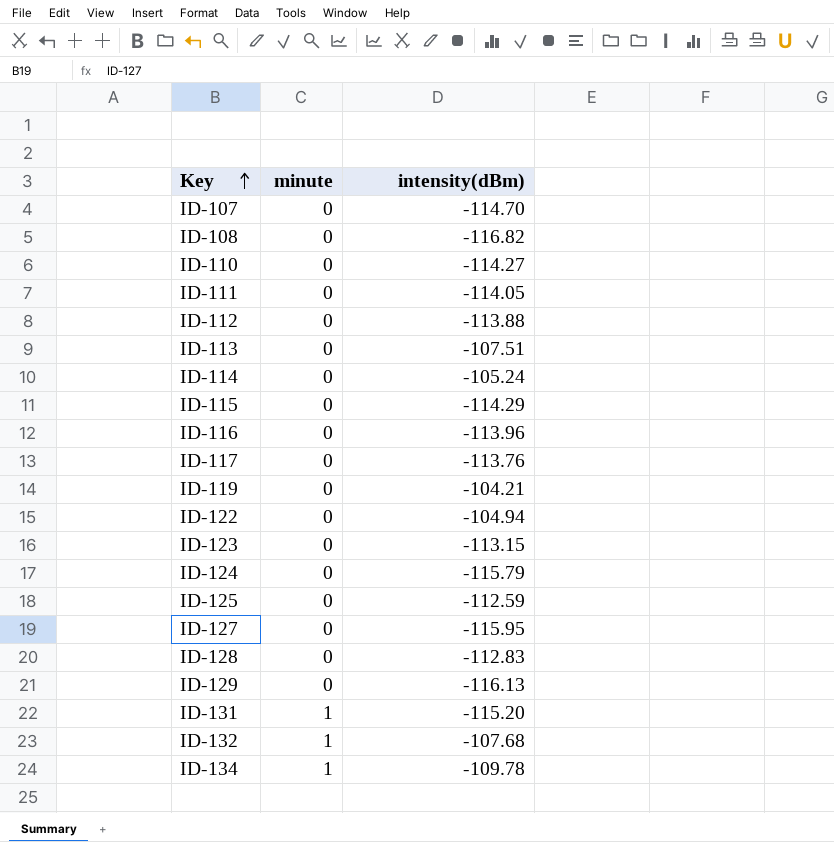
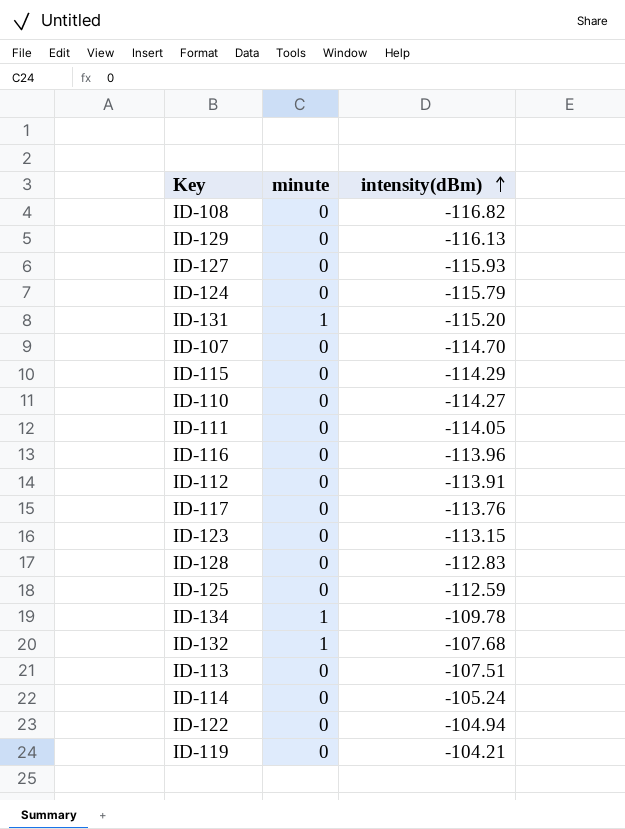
row order: Key ascending -> intensity(dBm) ascending
ID-127 | intensity(dBm): -115.95 -> -115.93
ID-112 | intensity(dBm): -113.88 -> -113.91

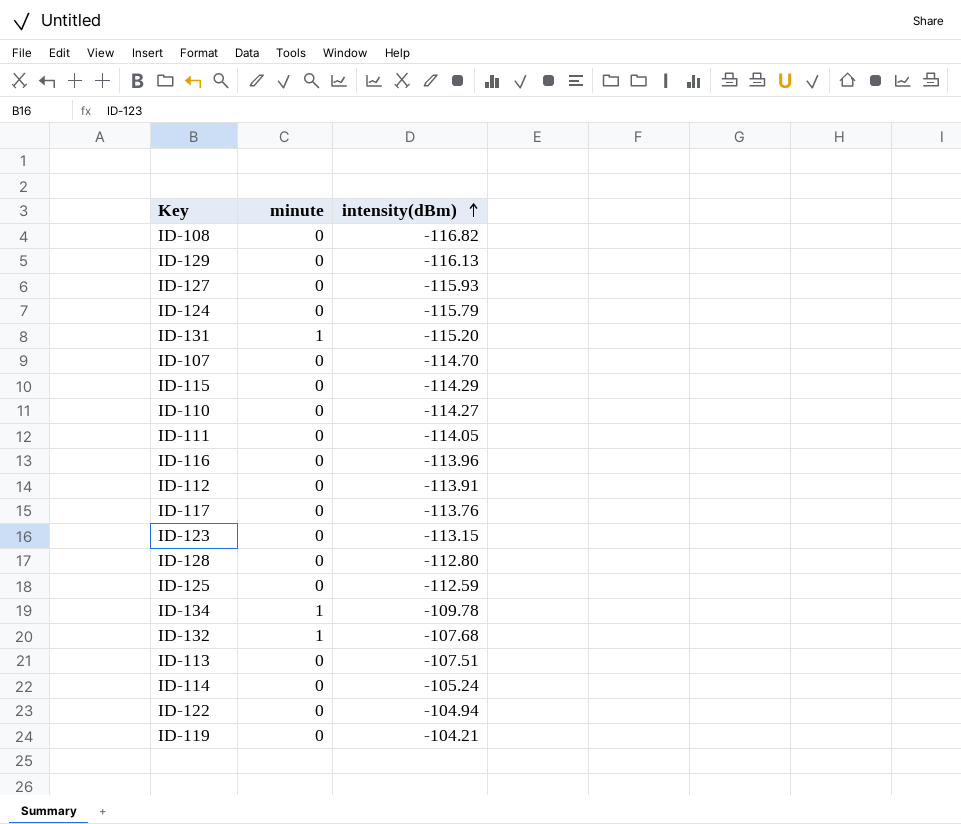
ID-128 | intensity(dBm): -112.83 -> -112.80

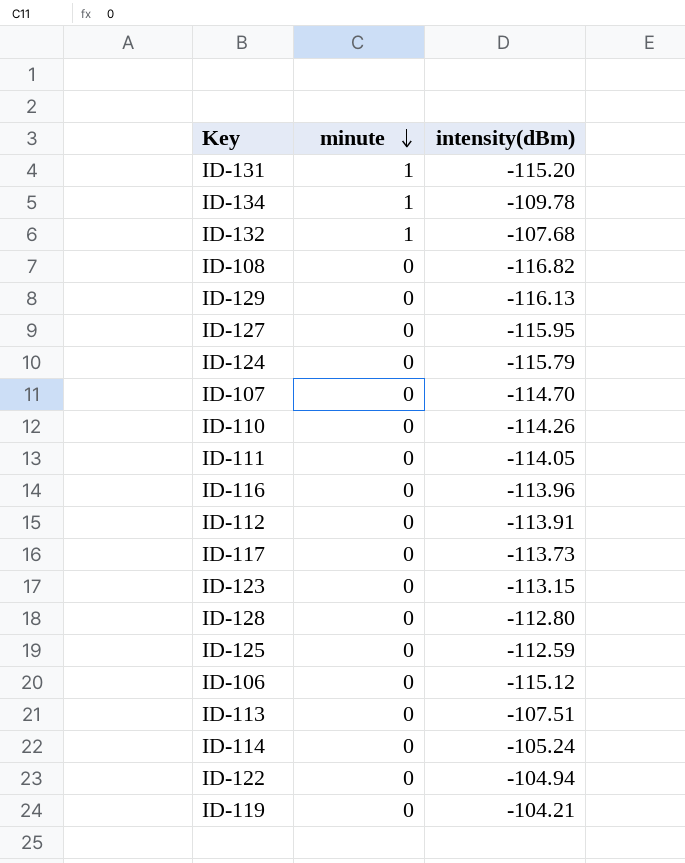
row order: intensity(dBm) ascending -> minute descending
row ID-115: 0 | -114.29 -> none
ID-127 | intensity(dBm): -115.93 -> -115.95
ID-110 | intensity(dBm): -114.27 -> -114.26
ID-117 | intensity(dBm): -113.76 -> -113.73
row ID-106: none -> 0 | -115.12

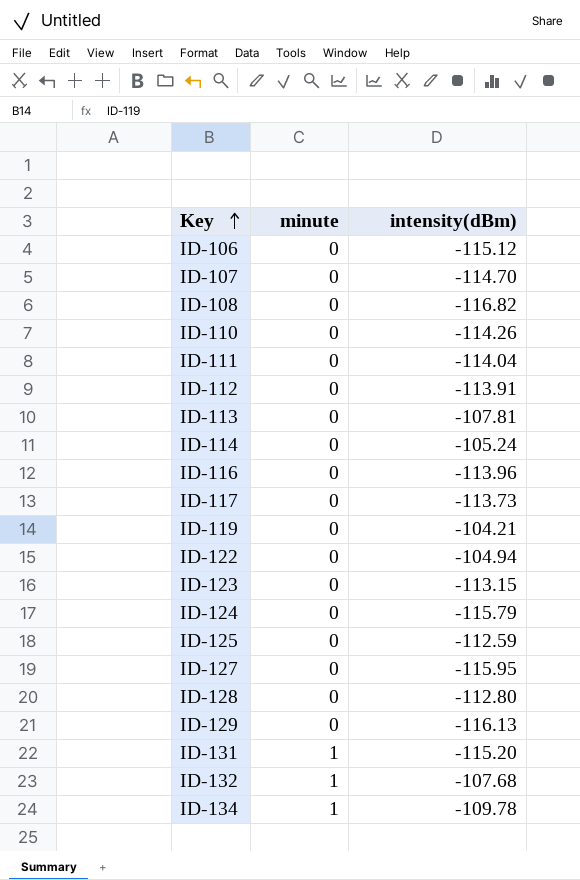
row order: minute descending -> Key ascending
ID-111 | intensity(dBm): -114.05 -> -114.04
ID-113 | intensity(dBm): -107.51 -> -107.81

